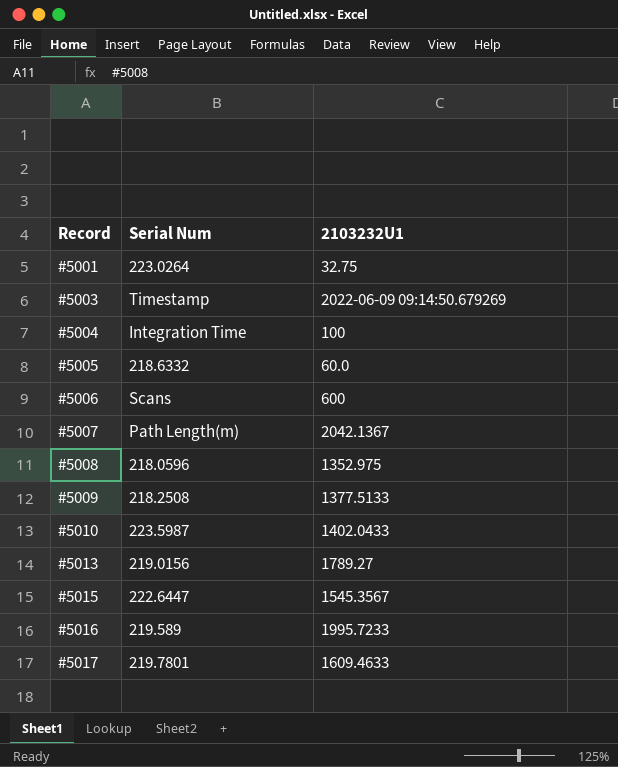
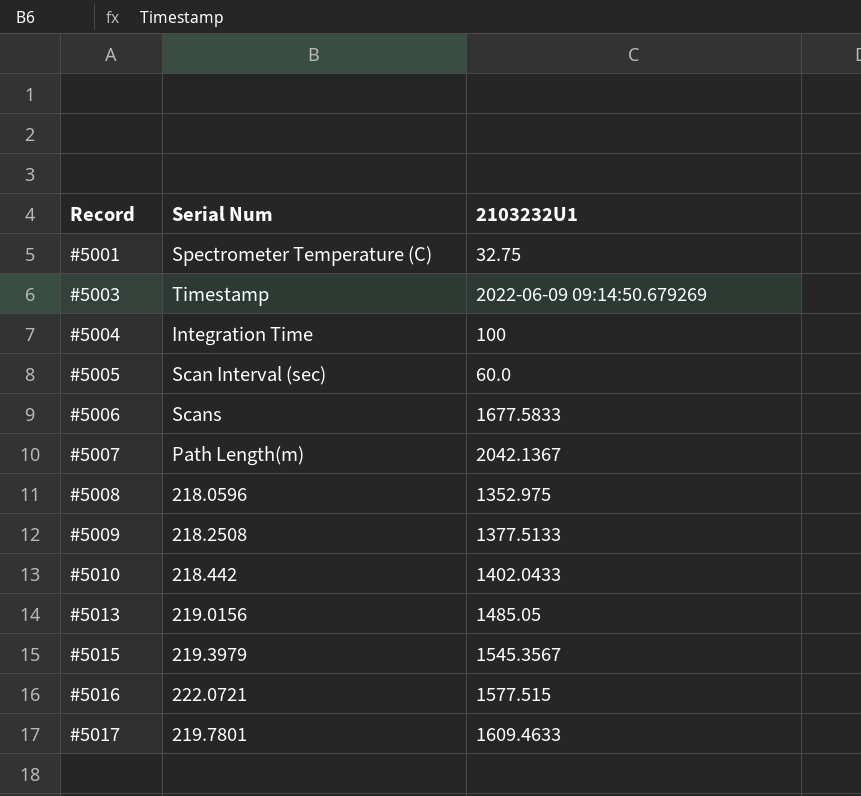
#5001 | Serial Num: 223.0264 -> Spectrometer Temperature (C)
#5005 | Serial Num: 218.6332 -> Scan Interval (sec)
#5006 | 2103232U1: 600 -> 1677.5833
#5010 | Serial Num: 223.5987 -> 218.442
#5013 | 2103232U1: 1789.27 -> 1485.05
#5015 | Serial Num: 222.6447 -> 219.3979
#5016 | Serial Num: 219.589 -> 222.0721
#5016 | 2103232U1: 1995.7233 -> 1577.515

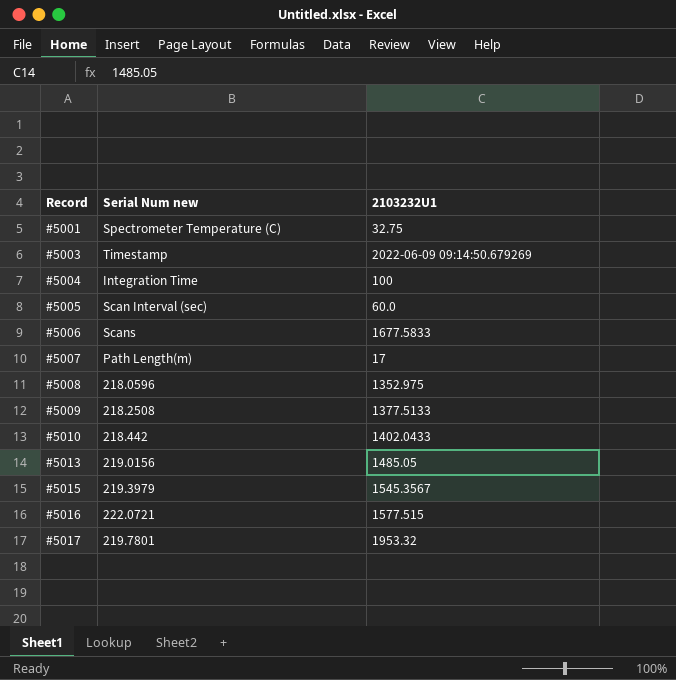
column name: Serial Num -> Serial Num new
#5007 | 2103232U1: 2042.1367 -> 17
#5017 | 2103232U1: 1609.4633 -> 1953.32

